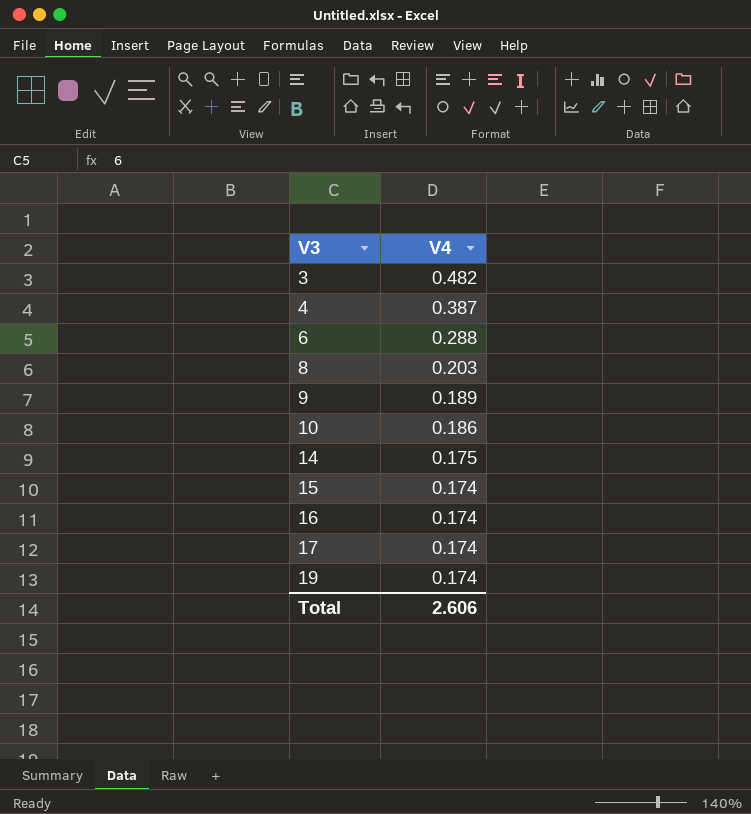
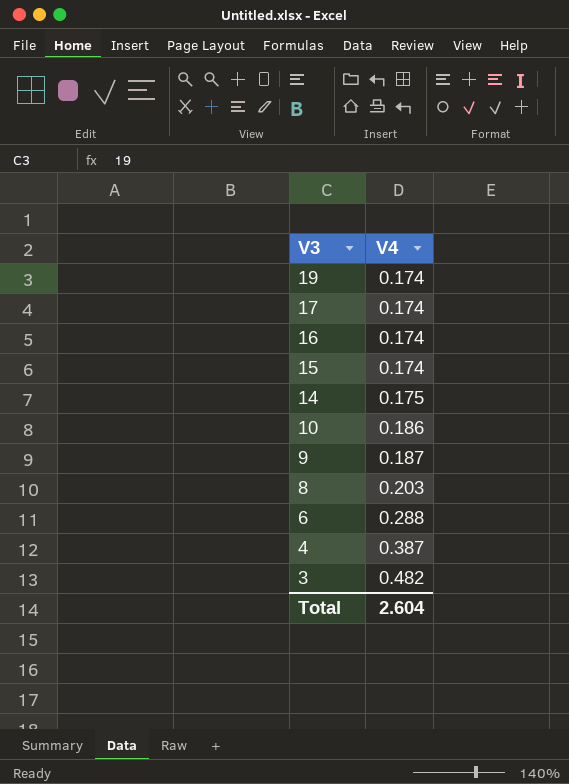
row order: V3 ascending -> V3 descending
9 | V4: 0.189 -> 0.187
Total | V4: 2.606 -> 2.604

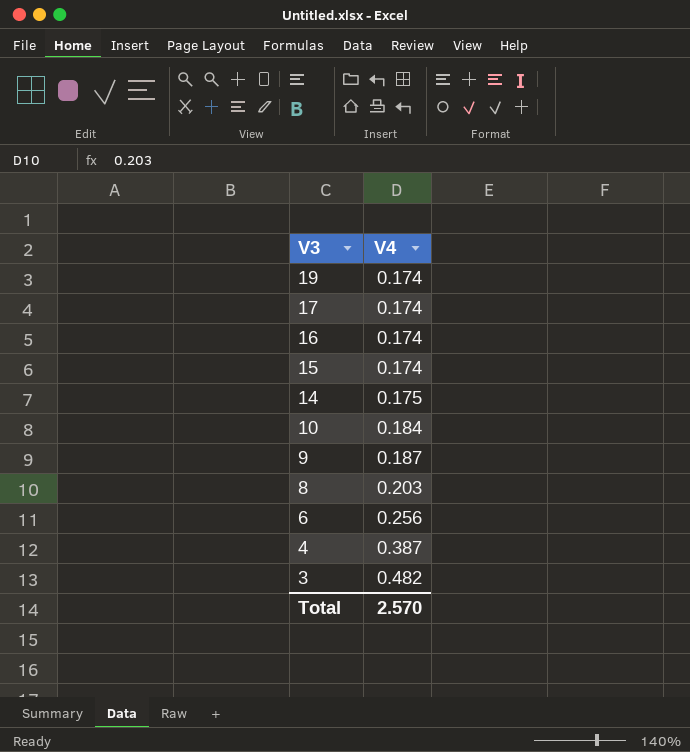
10 | V4: 0.186 -> 0.184
6 | V4: 0.288 -> 0.256
Total | V4: 2.604 -> 2.570

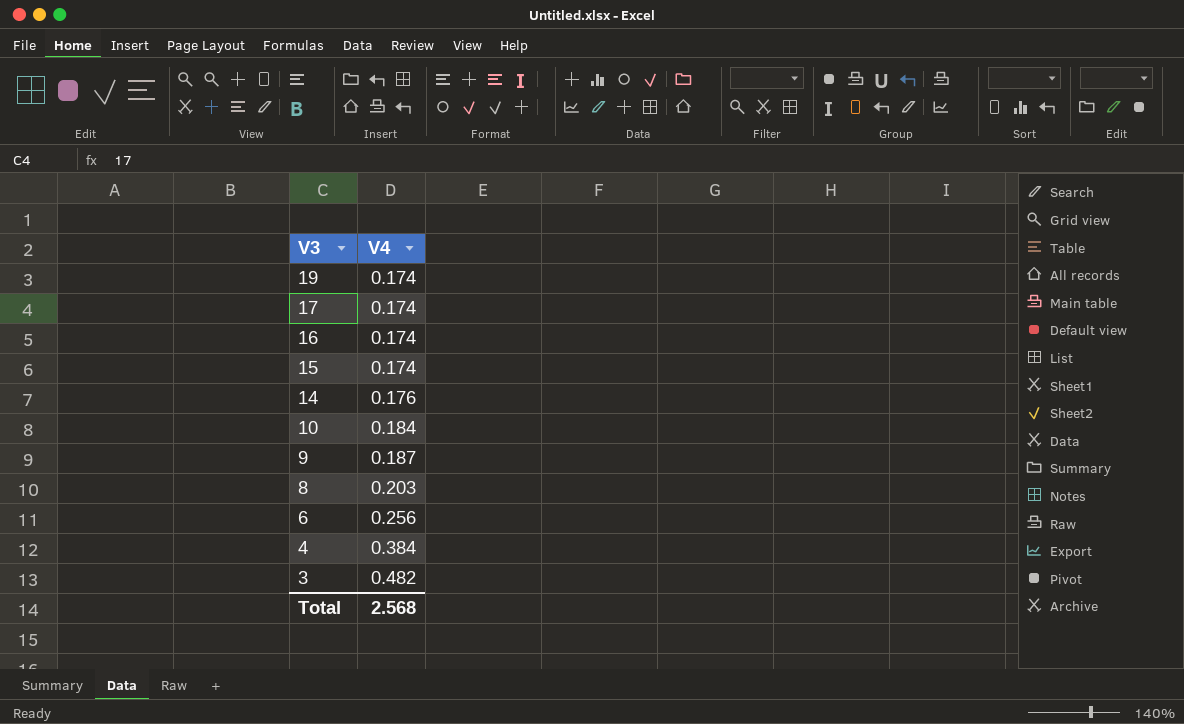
14 | V4: 0.175 -> 0.176
4 | V4: 0.387 -> 0.384
Total | V4: 2.570 -> 2.568

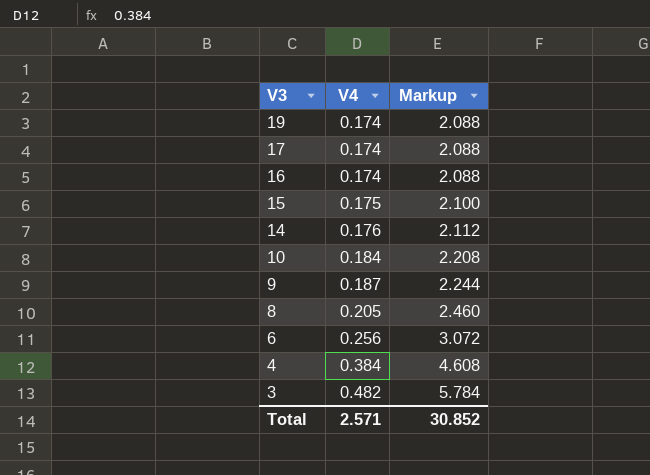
column Markup | formula: none -> [V4] * 12
15 | V4: 0.174 -> 0.175
8 | V4: 0.203 -> 0.205
Total | V4: 2.568 -> 2.571

